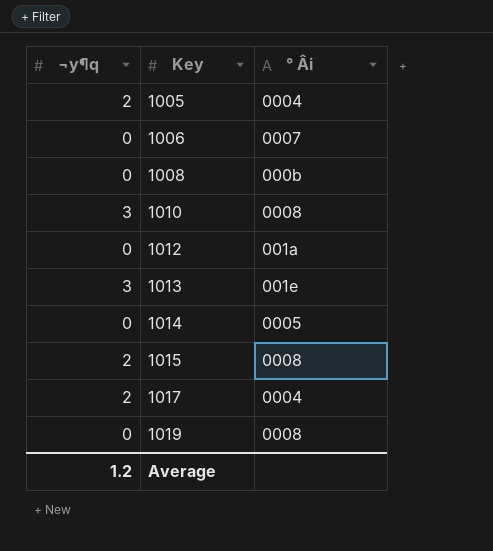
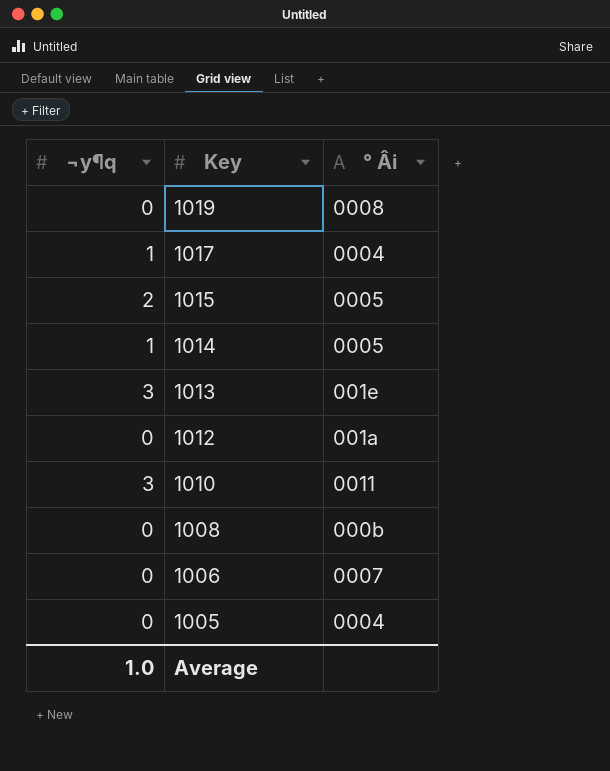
row order: Key ascending -> Key descending
1017 | ¬y¶q: 2 -> 1
1015 | ° Âi: 0008 -> 0005
1014 | ¬y¶q: 0 -> 1
1010 | ° Âi: 0008 -> 0011
1005 | ¬y¶q: 2 -> 0
Average | ¬y¶q: 1.2 -> 1.0

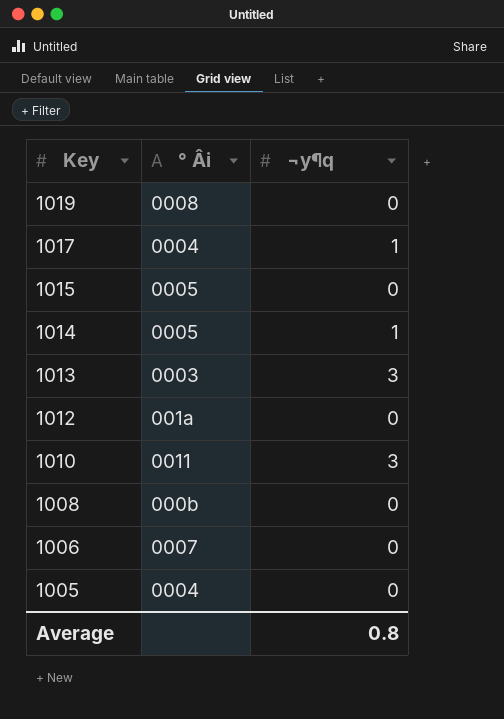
column ¬y¶q | position: 1 -> 3
1015 | ¬y¶q: 2 -> 0
1013 | ° Âi: 001e -> 0003
Average | ¬y¶q: 1.0 -> 0.8

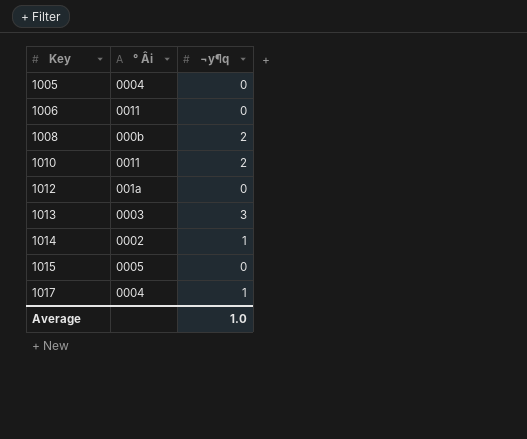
row order: Key descending -> Key ascending
row 1019: 0008 | 0 -> none
1006 | ° Âi: 0007 -> 0011
1008 | ¬y¶q: 0 -> 2
1010 | ¬y¶q: 3 -> 2
1014 | ° Âi: 0005 -> 0002
Average | ¬y¶q: 0.8 -> 1.0

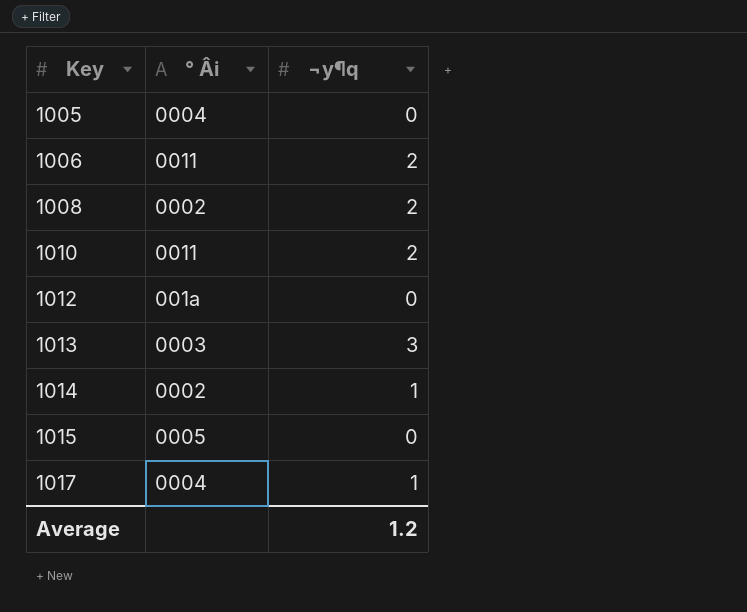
1006 | ¬y¶q: 0 -> 2
1008 | ° Âi: 000b -> 0002
Average | ¬y¶q: 1.0 -> 1.2

